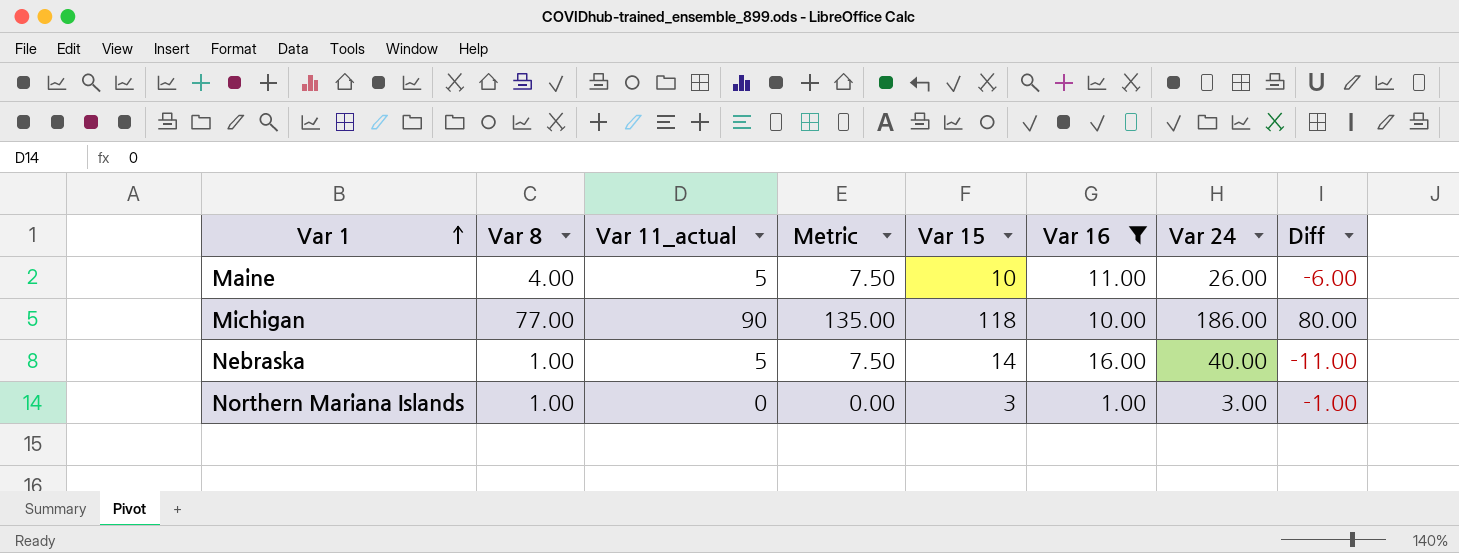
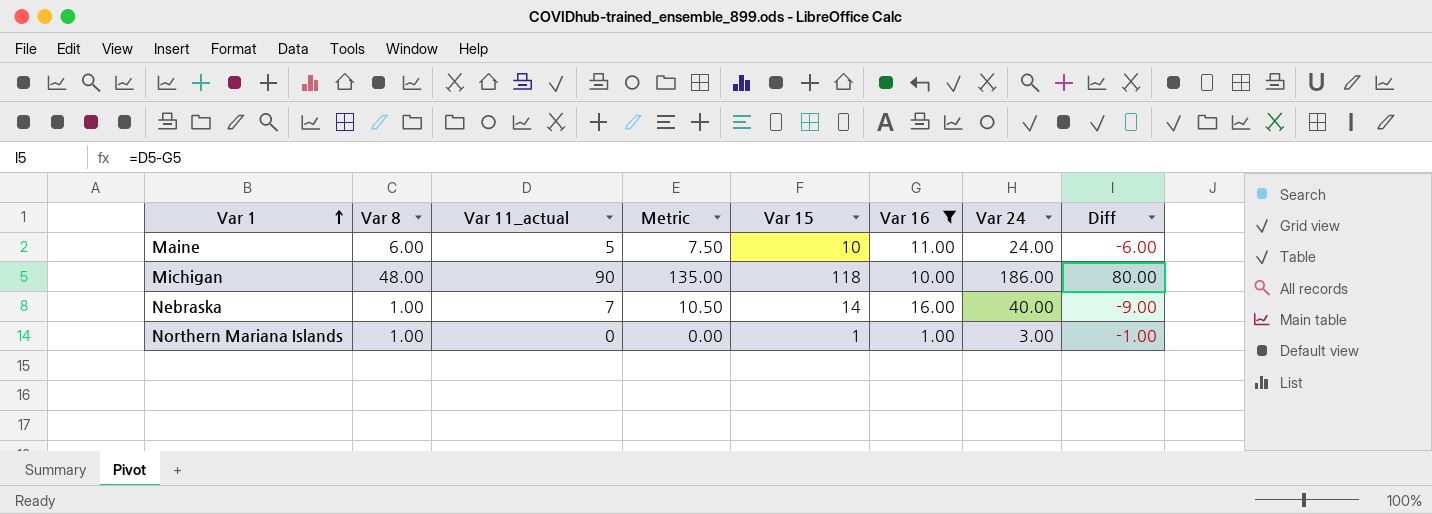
Maine | Var 8: 4.00 -> 6.00
Maine | Var 24: 26.00 -> 24.00
Michigan | Var 8: 77.00 -> 48.00
Nebraska | Var 11_actual: 5 -> 7
Nebraska | Metric: 7.50 -> 10.50
Nebraska | Diff: -11.00 -> -9.00
Northern Mariana Islands | Var 15: 3 -> 1

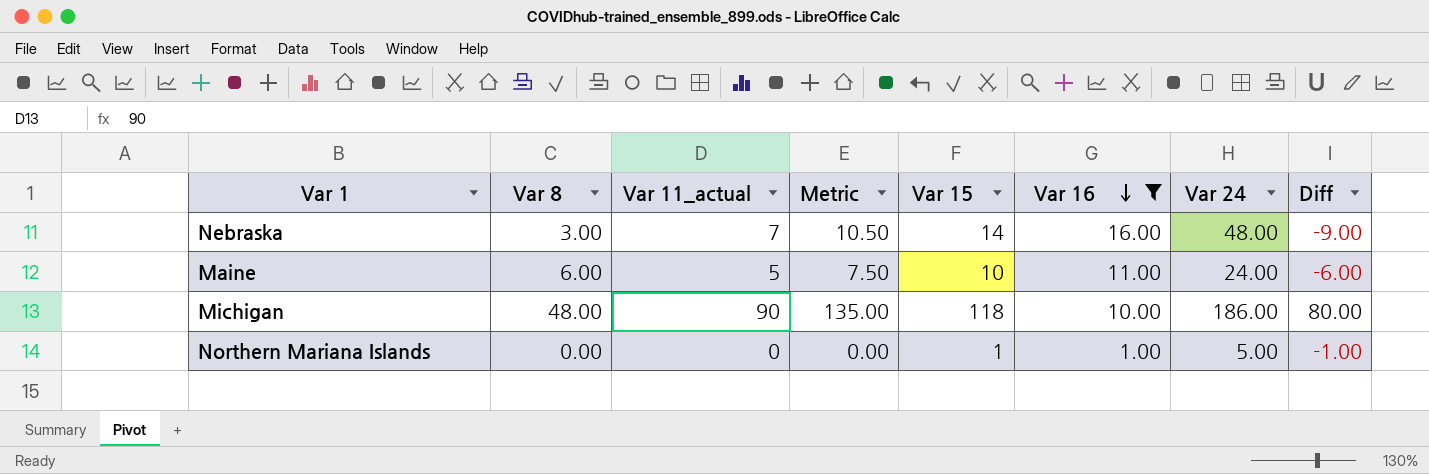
row order: Var 1 ascending -> Var 16 descending
Nebraska | Var 8: 1.00 -> 3.00
Nebraska | Var 24: 40.00 -> 48.00
Northern Mariana Islands | Var 8: 1.00 -> 0.00
Northern Mariana Islands | Var 24: 3.00 -> 5.00

